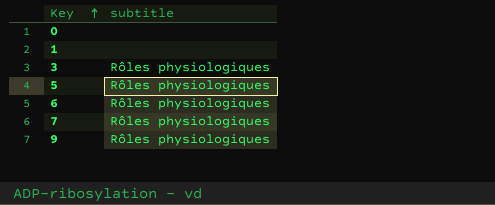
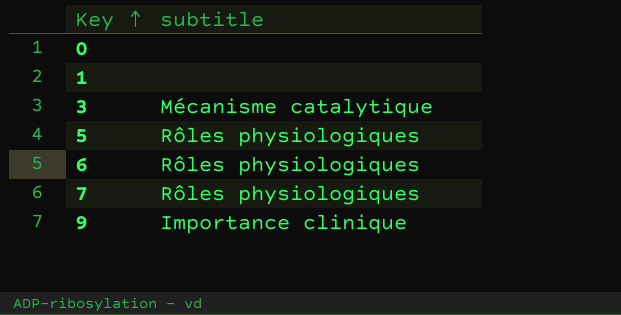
3 | subtitle: Rôles physiologiques -> Mécanisme catalytique
9 | subtitle: Rôles physiologiques -> Importance clinique

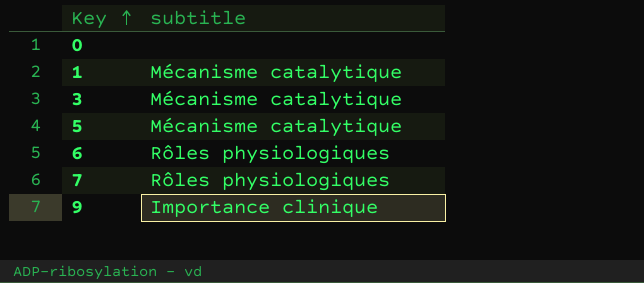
1 | subtitle: none -> Mécanisme catalytique
5 | subtitle: Rôles physiologiques -> Mécanisme catalytique

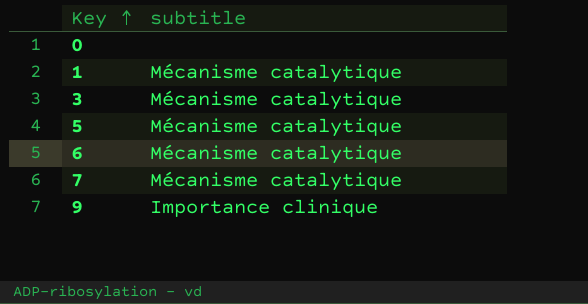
6 | subtitle: Rôles physiologiques -> Mécanisme catalytique
7 | subtitle: Rôles physiologiques -> Mécanisme catalytique

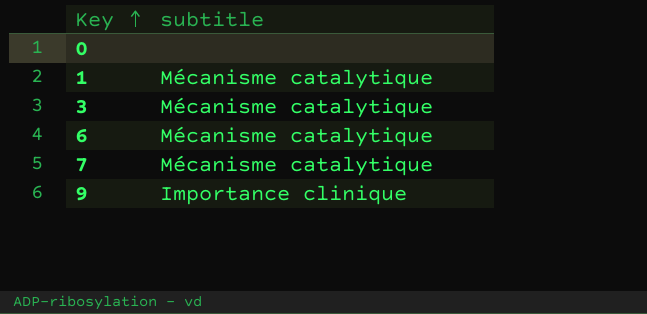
row 5: Mécanisme catalytique -> none

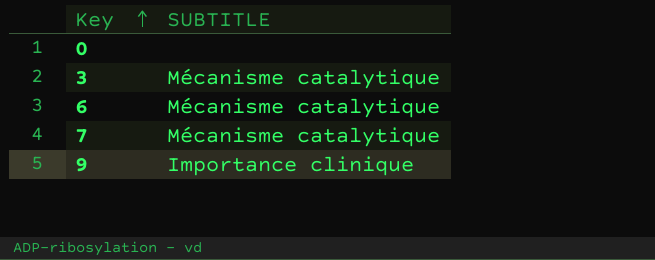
column name: subtitle -> SUBTITLE
row 1: Mécanisme catalytique -> none

